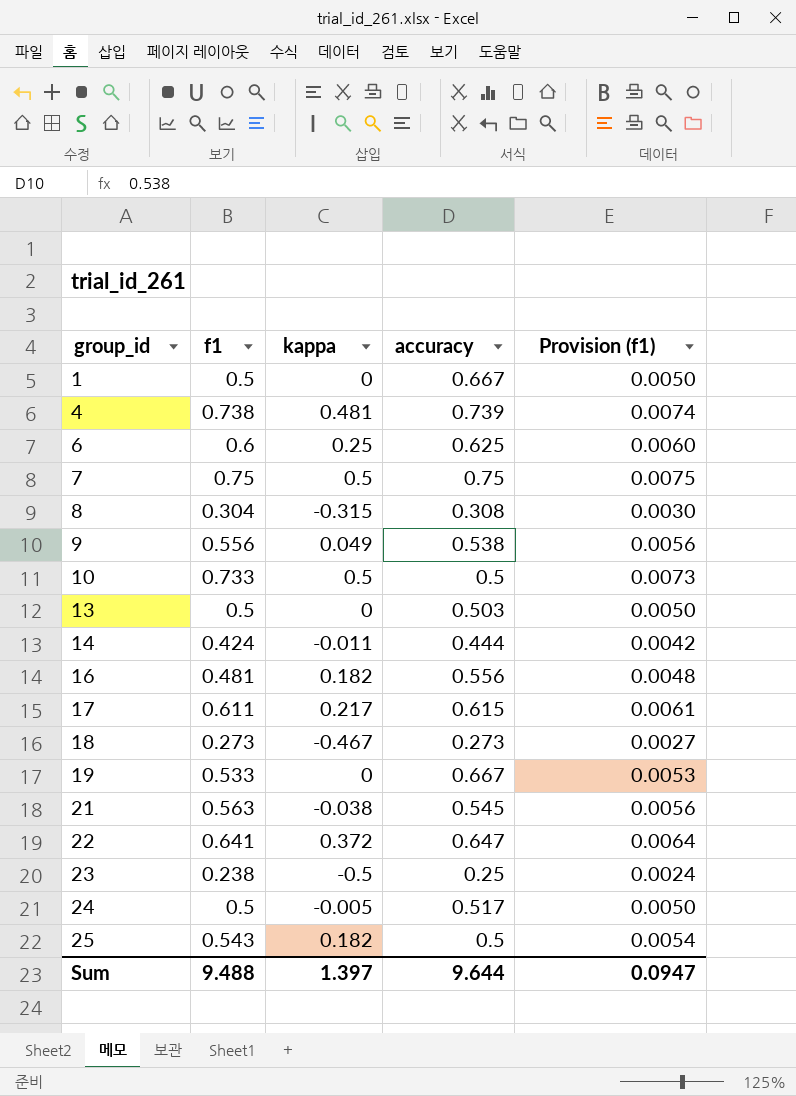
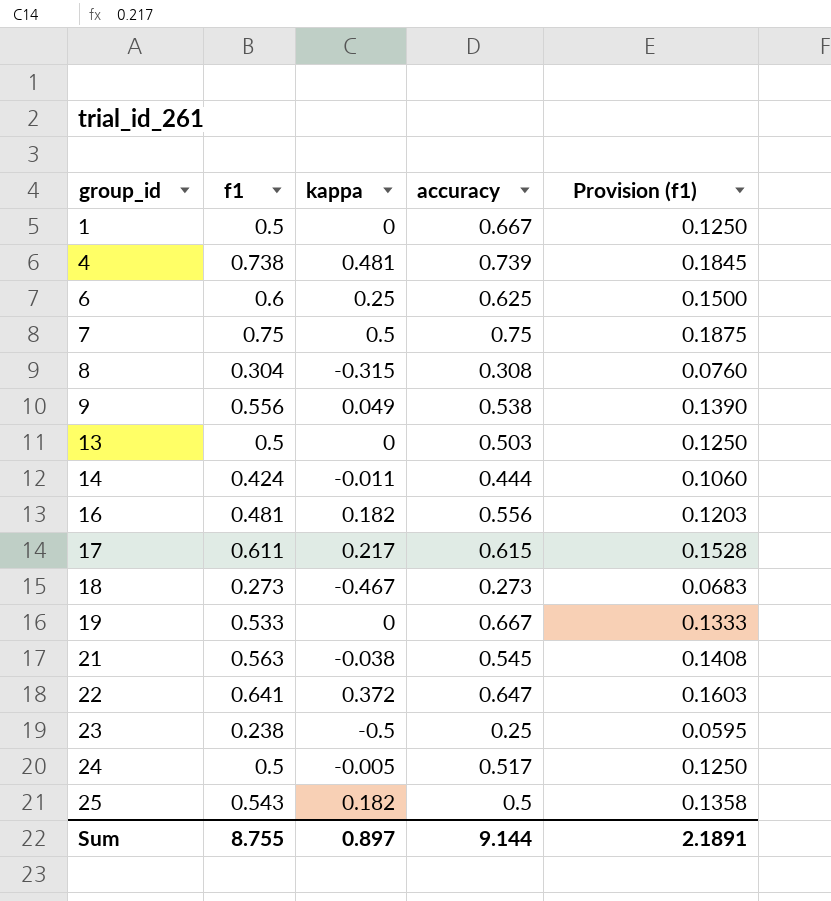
column Provision (f1) | formula: [f1] * 0.01 -> [f1] * 0.25
row 10: 0.733 | 0.5 | 0.5 | 0.0073 -> none
Sum | f1: 9.488 -> 8.755
Sum | kappa: 1.397 -> 0.897
Sum | accuracy: 9.644 -> 9.144
Sum | Provision (f1): 0.0947 -> 2.1891

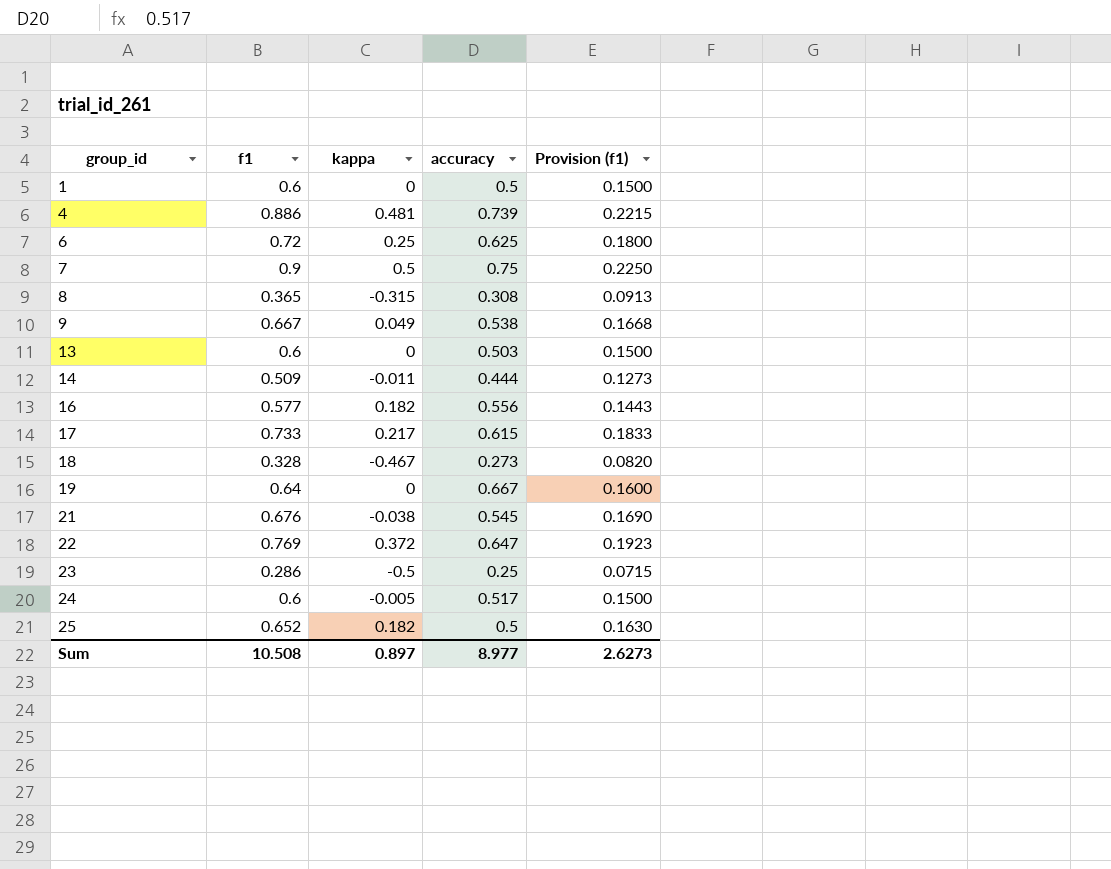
1 | f1: 0.5 -> 0.6
1 | accuracy: 0.667 -> 0.5
1 | Provision (f1): 0.1250 -> 0.1500
4 | f1: 0.738 -> 0.886
4 | Provision (f1): 0.1845 -> 0.2215
6 | f1: 0.6 -> 0.72
6 | Provision (f1): 0.1500 -> 0.1800
7 | f1: 0.75 -> 0.9
7 | Provision (f1): 0.1875 -> 0.2250
8 | f1: 0.304 -> 0.365
8 | Provision (f1): 0.0760 -> 0.0913
9 | f1: 0.556 -> 0.667
9 | Provision (f1): 0.1390 -> 0.1668
13 | f1: 0.5 -> 0.6
13 | Provision (f1): 0.1250 -> 0.1500
14 | f1: 0.424 -> 0.509
14 | Provision (f1): 0.1060 -> 0.1273
16 | f1: 0.481 -> 0.577
16 | Provision (f1): 0.1203 -> 0.1443
17 | f1: 0.611 -> 0.733
17 | Provision (f1): 0.1528 -> 0.1833
18 | f1: 0.273 -> 0.328
18 | Provision (f1): 0.0683 -> 0.0820
19 | f1: 0.533 -> 0.64
19 | Provision (f1): 0.1333 -> 0.1600
21 | f1: 0.563 -> 0.676
21 | Provision (f1): 0.1408 -> 0.1690
22 | f1: 0.641 -> 0.769
22 | Provision (f1): 0.1603 -> 0.1923
23 | f1: 0.238 -> 0.286
23 | Provision (f1): 0.0595 -> 0.0715
24 | f1: 0.5 -> 0.6
24 | Provision (f1): 0.1250 -> 0.1500
25 | f1: 0.543 -> 0.652
25 | Provision (f1): 0.1358 -> 0.1630
Sum | f1: 8.755 -> 10.508
Sum | accuracy: 9.144 -> 8.977
Sum | Provision (f1): 2.1891 -> 2.6273

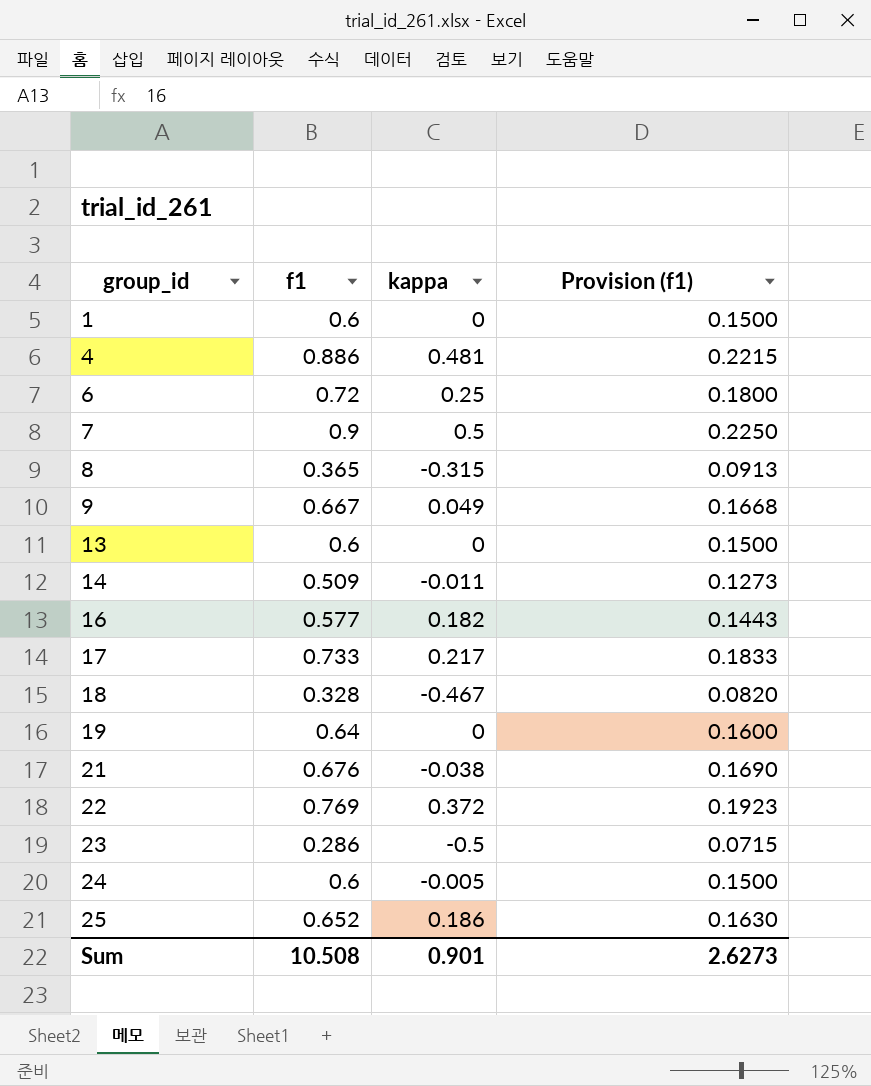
column accuracy | position: 4 -> none
25 | kappa: 0.182 -> 0.186
Sum | kappa: 0.897 -> 0.901

